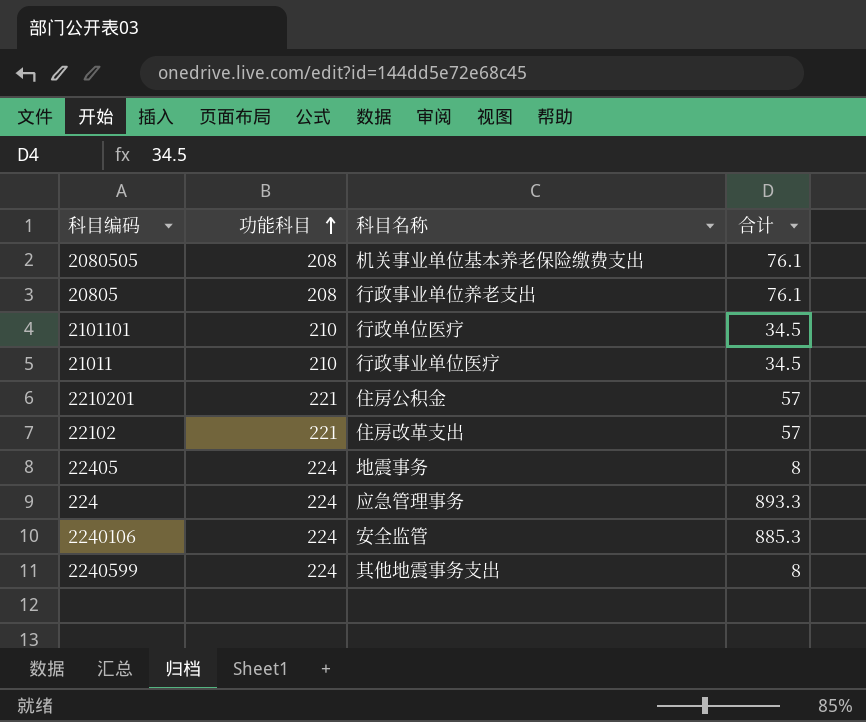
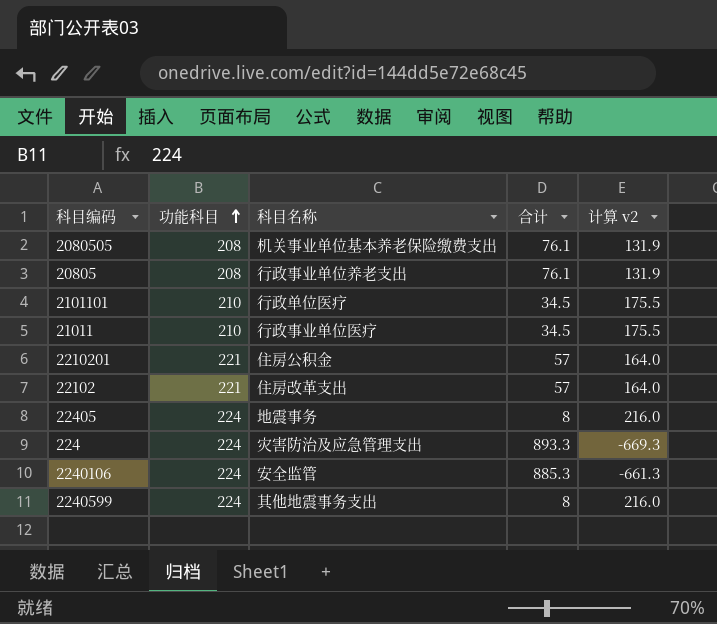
column 计算 v2 | formula: none -> [功能科目] - [合计]
224 | 科目名称: 应急管理事务 -> 灾害防治及应急管理支出

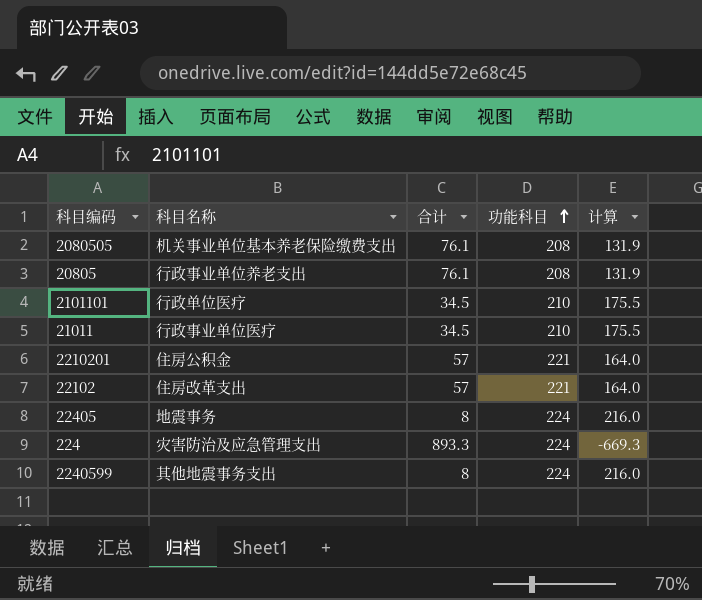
column 功能科目 | position: 2 -> 4
column name: 计算 v2 -> 计算
row 2240106: 224 | 安全监管 | 885.3 | -661.3 -> none

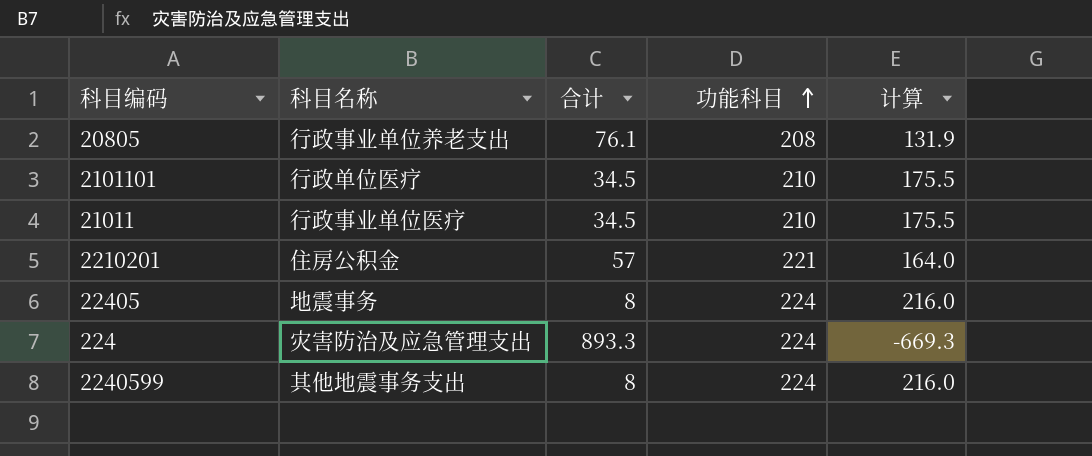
row 2080505: 机关事业单位基本养老保险缴费支出 | 76.1 | 208 | 131.9 -> none
row 22102: 住房改革支出 | 57 | 221 | 164.0 -> none

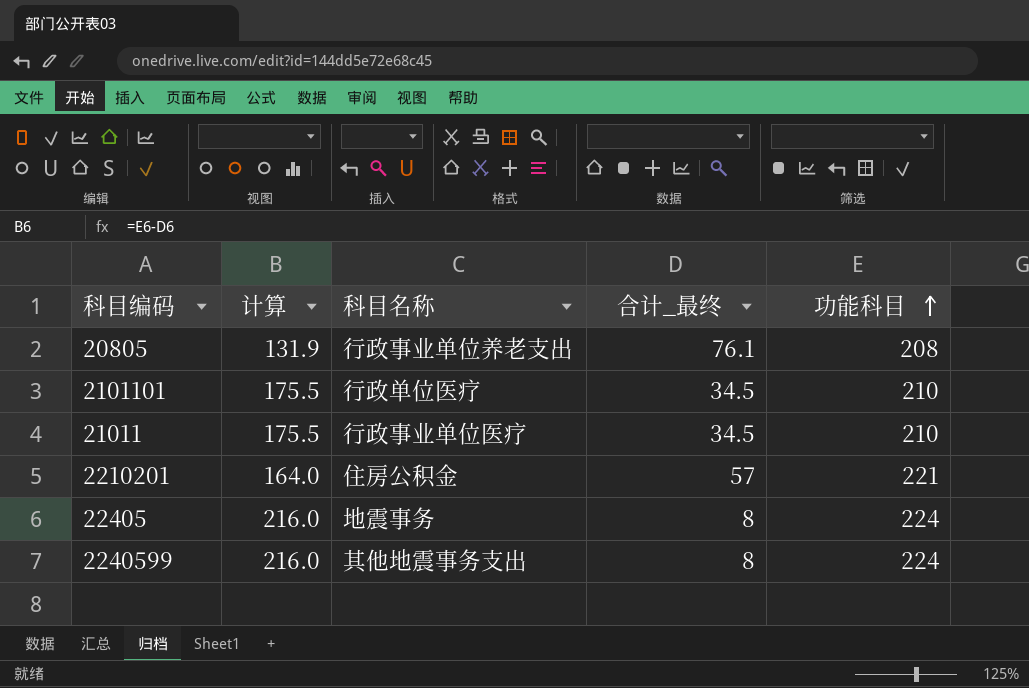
column 计算 | position: 5 -> 2
column name: 合计 -> 合计_最终
row 224: 灾害防治及应急管理支出 | 893.3 | 224 | -669.3 -> none

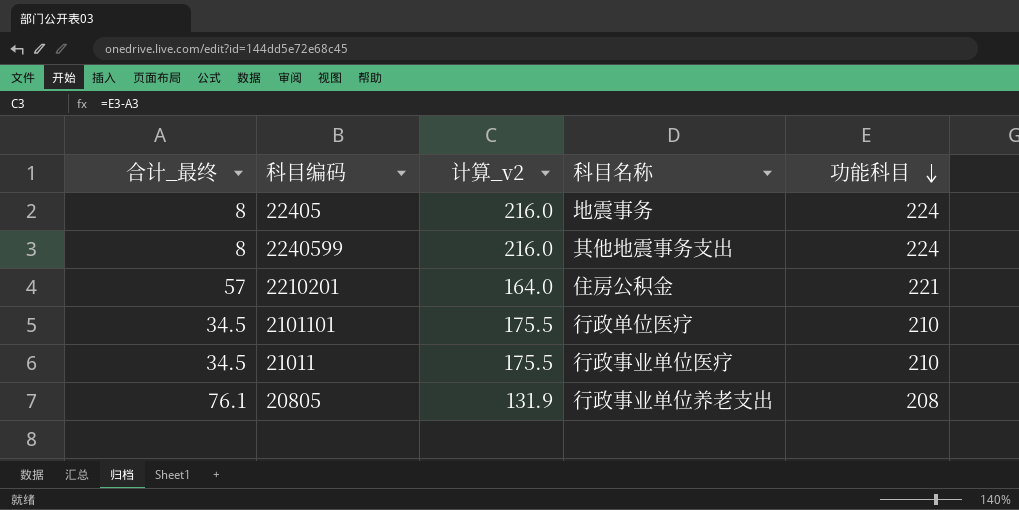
row order: 功能科目 ascending -> 功能科目 descending
column 合计_最终 | position: 4 -> 1
column name: 计算 -> 计算_v2

